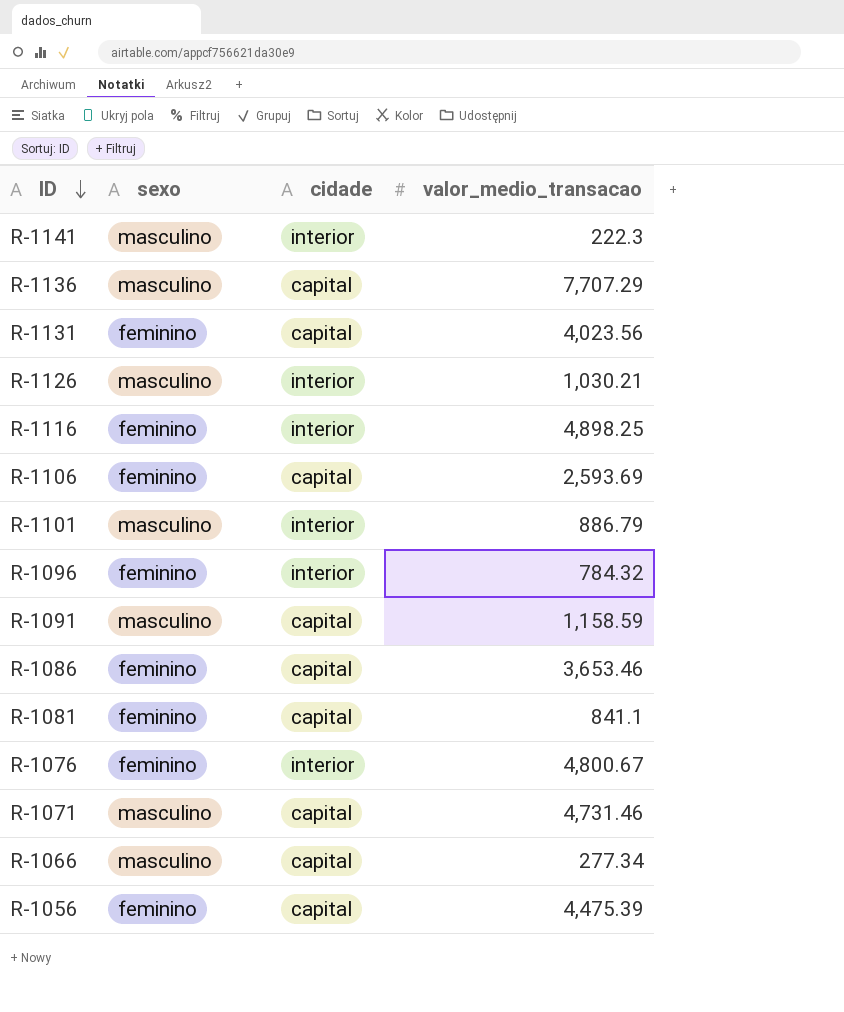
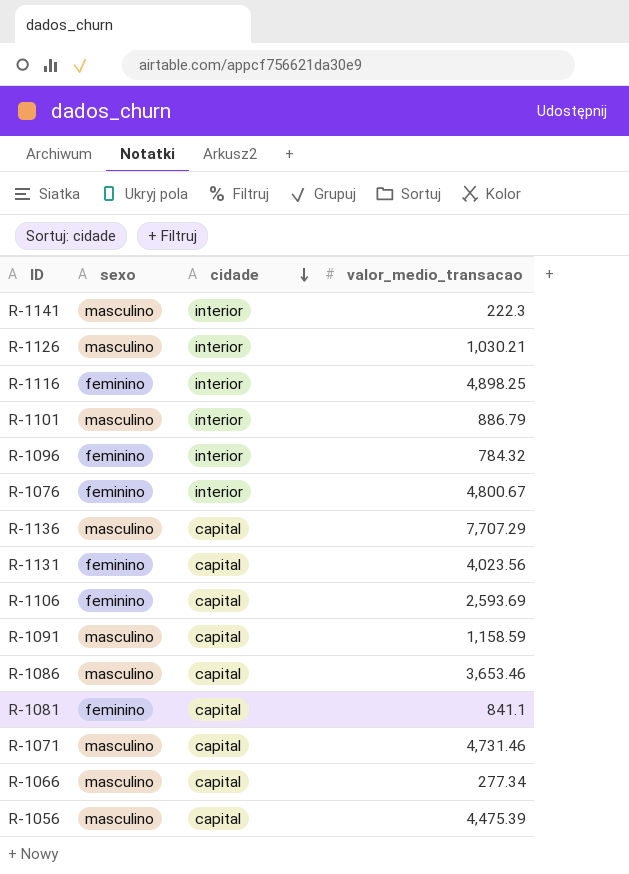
row order: ID descending -> cidade descending
R-1086 | sexo: feminino -> masculino
R-1056 | sexo: feminino -> masculino

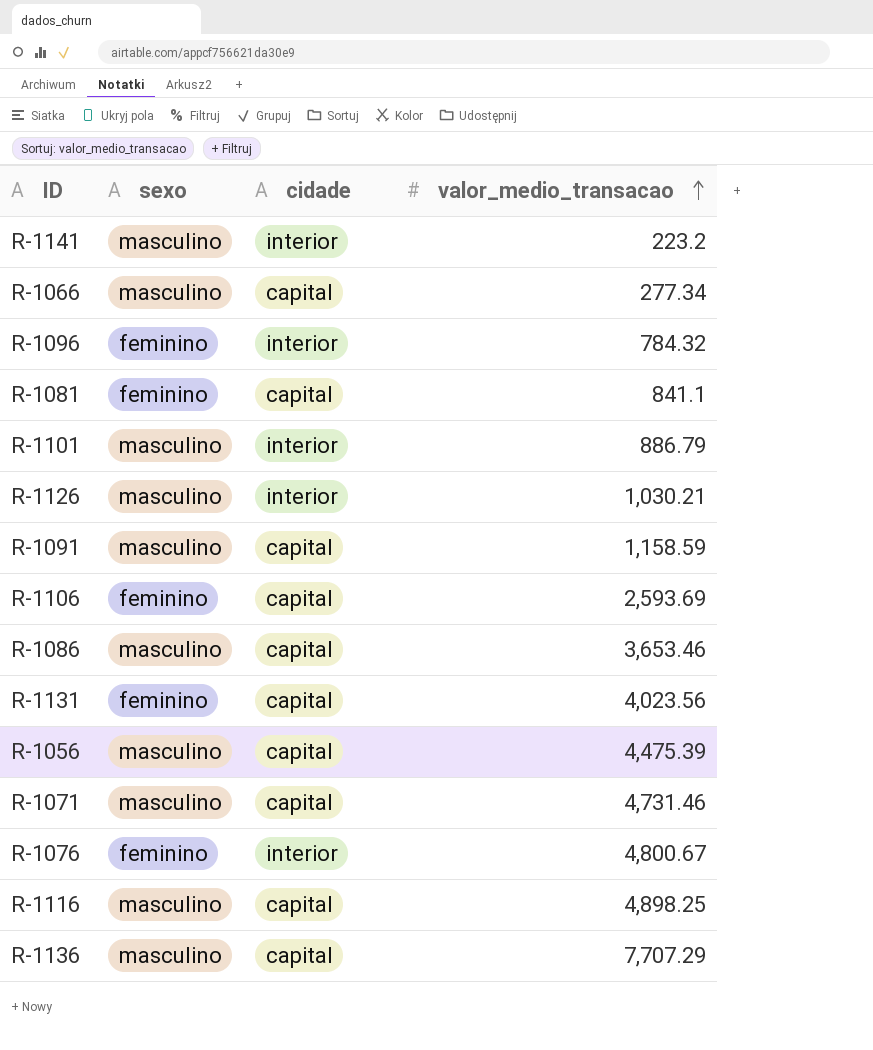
row order: cidade descending -> valor_medio_transacao ascending
R-1141 | valor_medio_transacao: 222.3 -> 223.2
R-1116 | sexo: feminino -> masculino
R-1116 | cidade: interior -> capital

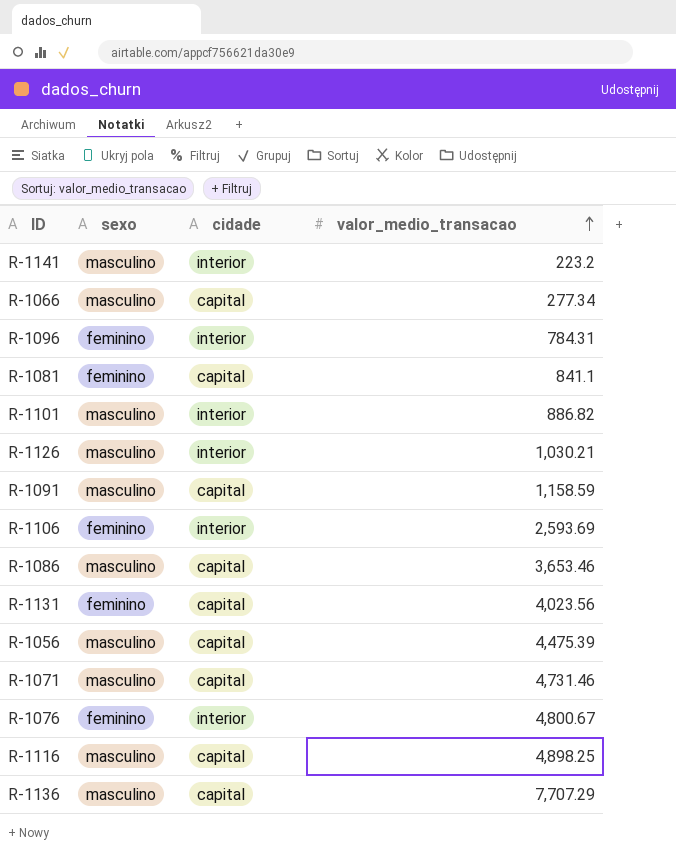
R-1096 | valor_medio_transacao: 784.32 -> 784.31
R-1101 | valor_medio_transacao: 886.79 -> 886.82
R-1106 | cidade: capital -> interior

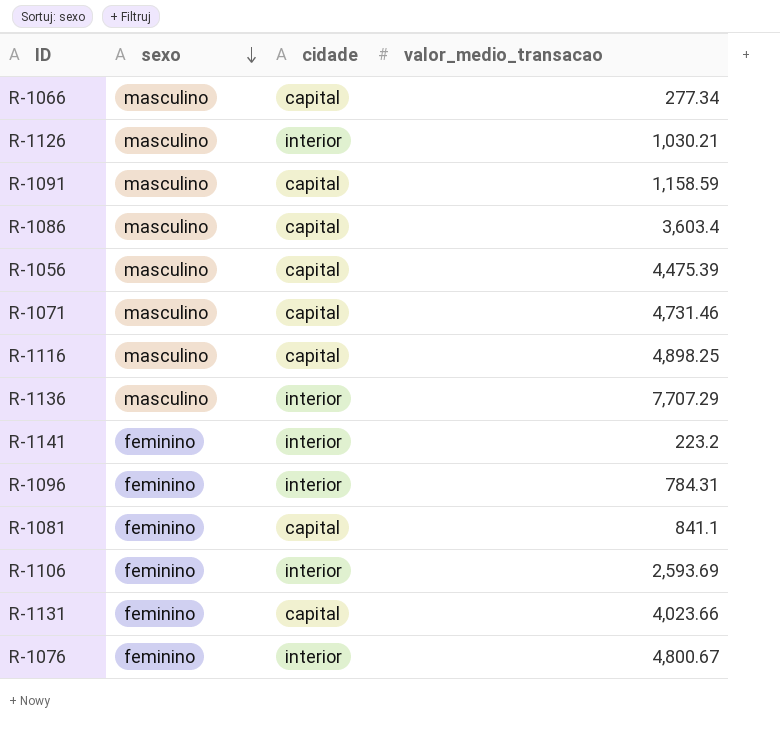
row order: valor_medio_transacao ascending -> sexo descending
row R-1101: masculino | interior | 886.82 -> none
R-1086 | valor_medio_transacao: 3,653.46 -> 3,603.4
R-1136 | cidade: capital -> interior
R-1141 | sexo: masculino -> feminino
R-1131 | valor_medio_transacao: 4,023.56 -> 4,023.66

